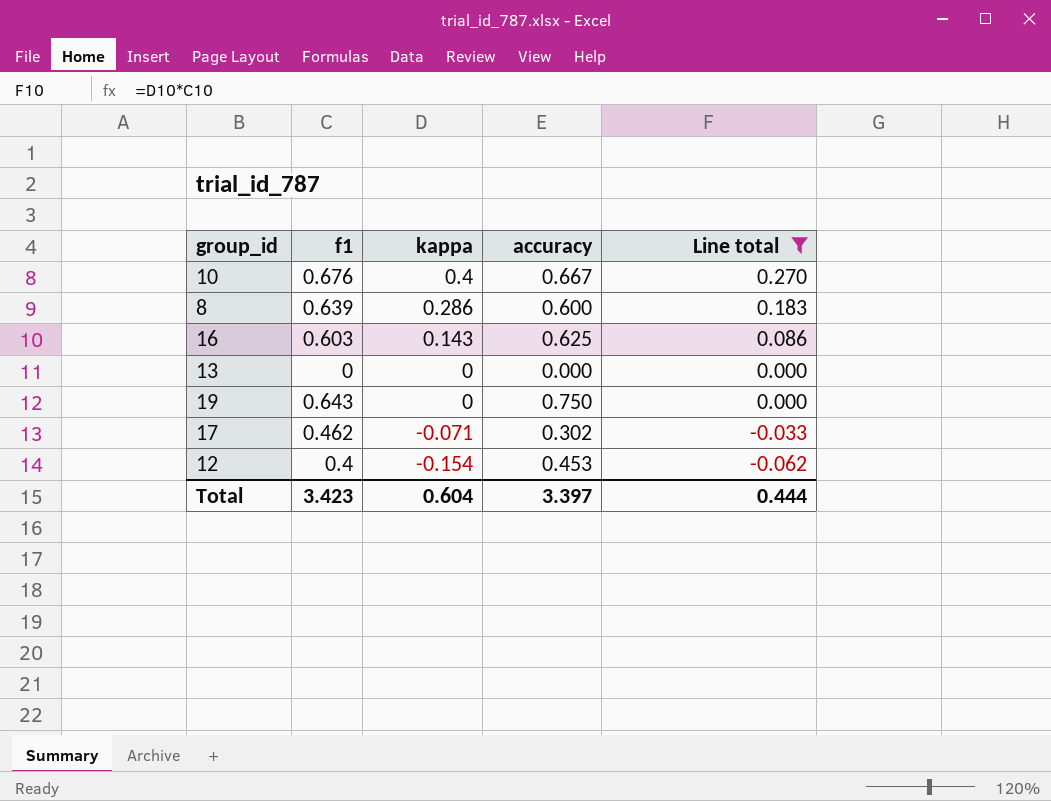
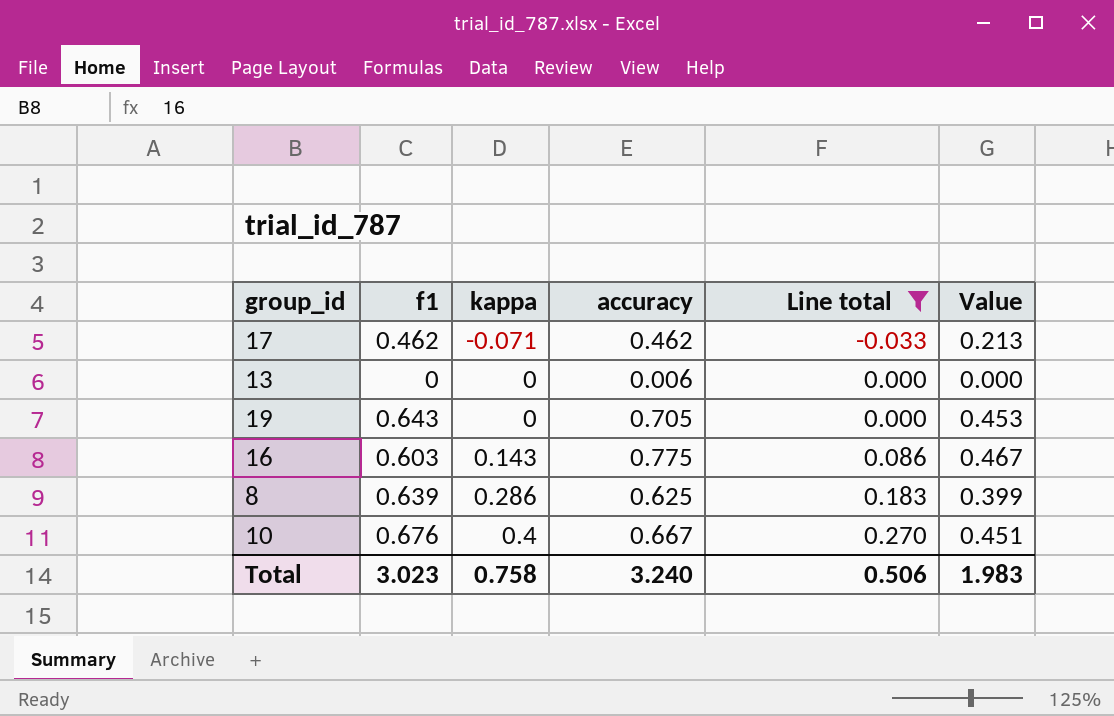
row order: kappa descending -> kappa ascending
column Value | formula: none -> [f1] * [accuracy]
row 12: 0.4 | -0.154 | 0.453 | -0.062 -> none
17 | accuracy: 0.302 -> 0.462
13 | accuracy: 0.000 -> 0.006
19 | accuracy: 0.750 -> 0.705
16 | accuracy: 0.625 -> 0.775
8 | accuracy: 0.600 -> 0.625
Total | f1: 3.423 -> 3.023
Total | kappa: 0.604 -> 0.758
Total | accuracy: 3.397 -> 3.240
Total | Line total: 0.444 -> 0.506

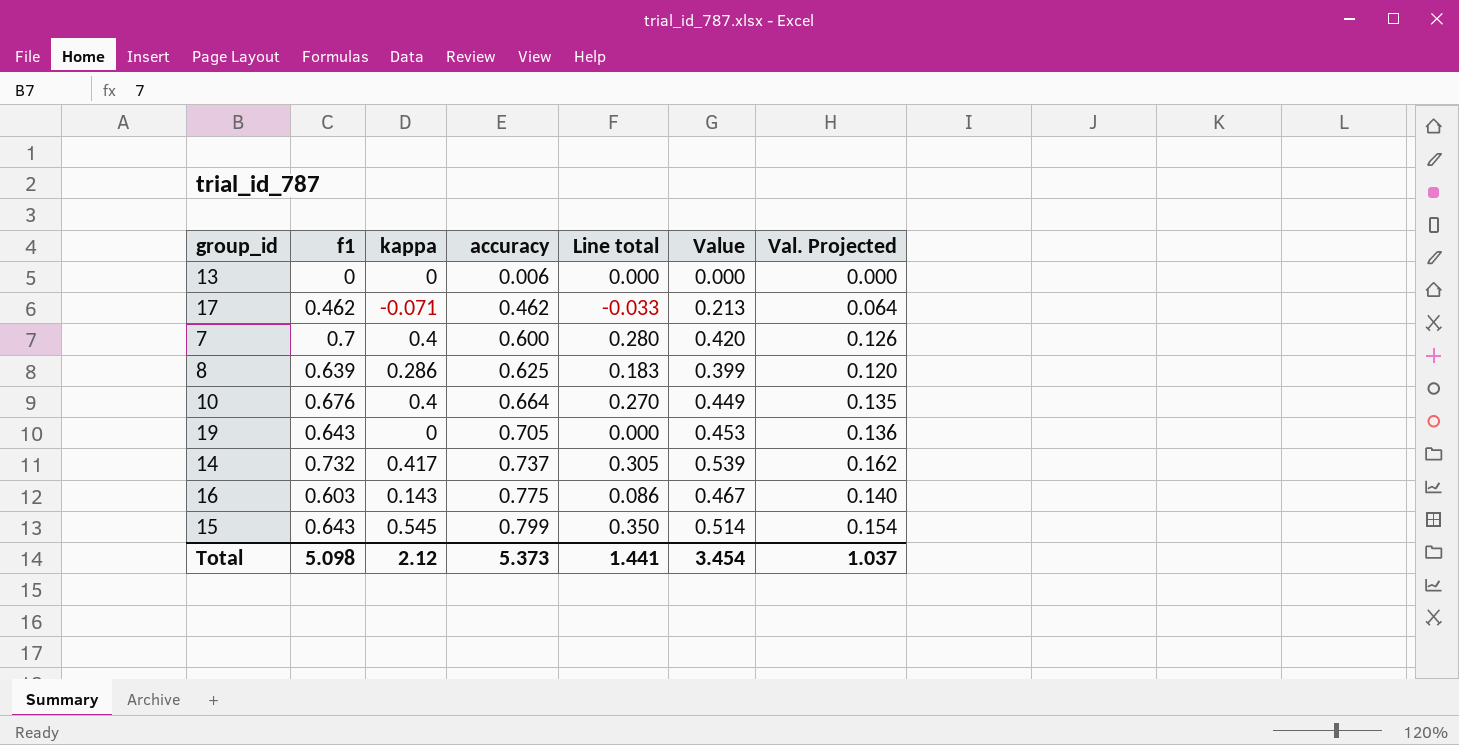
filter: Line total <= 0.270 -> none
row order: kappa ascending -> accuracy ascending
column Val. Projected | formula: none -> [Value] * 0.3
10 | accuracy: 0.667 -> 0.664
10 | Value: 0.451 -> 0.449
Total | f1: 3.023 -> 5.098
Total | kappa: 0.758 -> 2.12
Total | accuracy: 3.240 -> 5.373
Total | Line total: 0.506 -> 1.441
Total | Value: 1.983 -> 3.454

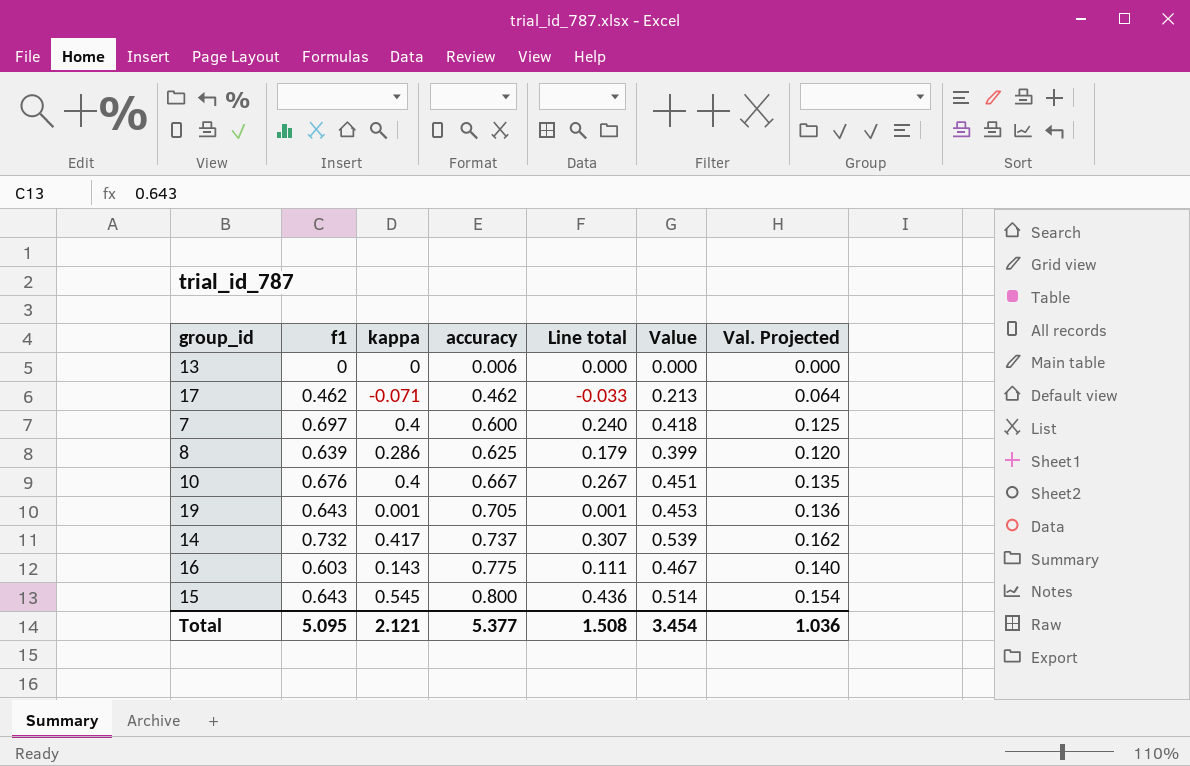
column Line total | formula: [f1] * [kappa] -> [kappa] * [accuracy]
7 | f1: 0.7 -> 0.697
7 | Value: 0.420 -> 0.418
7 | Val. Projected: 0.126 -> 0.125
10 | accuracy: 0.664 -> 0.667
10 | Value: 0.449 -> 0.451
19 | kappa: 0 -> 0.001
15 | accuracy: 0.799 -> 0.800
Total | f1: 5.098 -> 5.095
Total | kappa: 2.12 -> 2.121
Total | accuracy: 5.373 -> 5.377
Total | Line total: 1.441 -> 1.508
Total | Val. Projected: 1.037 -> 1.036

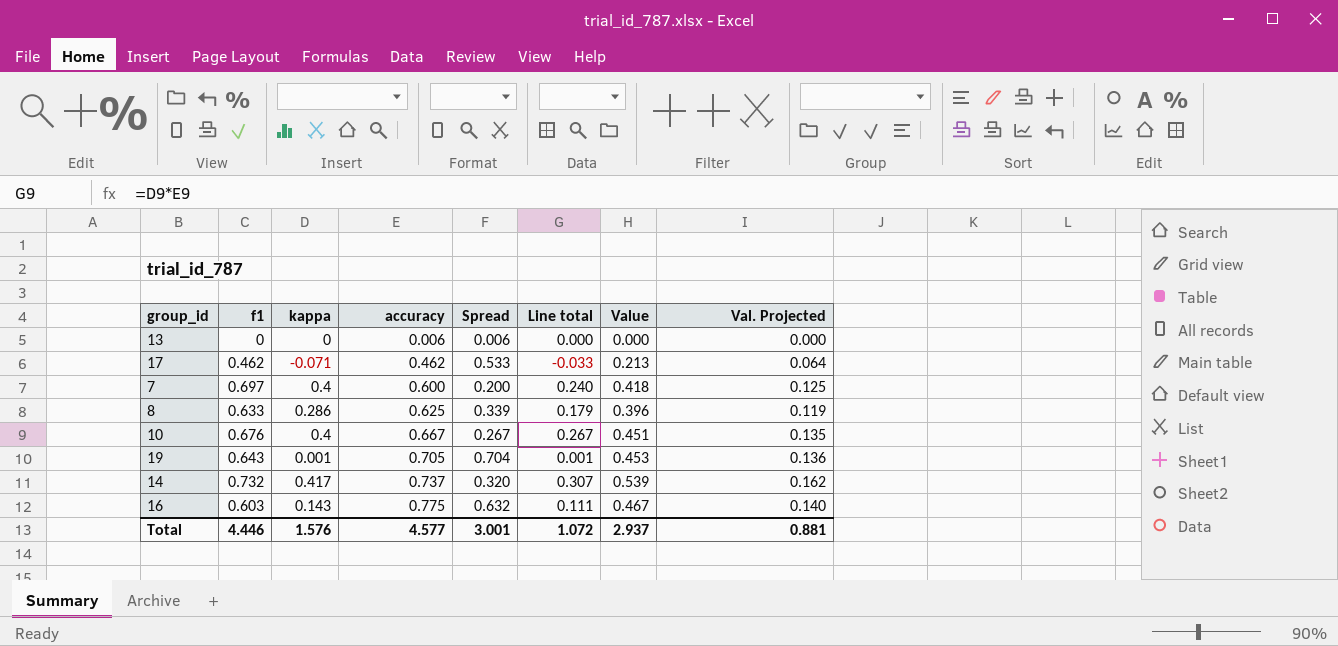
column Spread | formula: none -> [accuracy] - [kappa]
row 15: 0.643 | 0.545 | 0.800 | 0.436 | 0.514 | 0.154 -> none
8 | f1: 0.639 -> 0.633
8 | Value: 0.399 -> 0.396
8 | Val. Projected: 0.120 -> 0.119
Total | f1: 5.095 -> 4.446
Total | kappa: 2.121 -> 1.576
Total | accuracy: 5.377 -> 4.577
Total | Line total: 1.508 -> 1.072
Total | Value: 3.454 -> 2.937
Total | Val. Projected: 1.036 -> 0.881

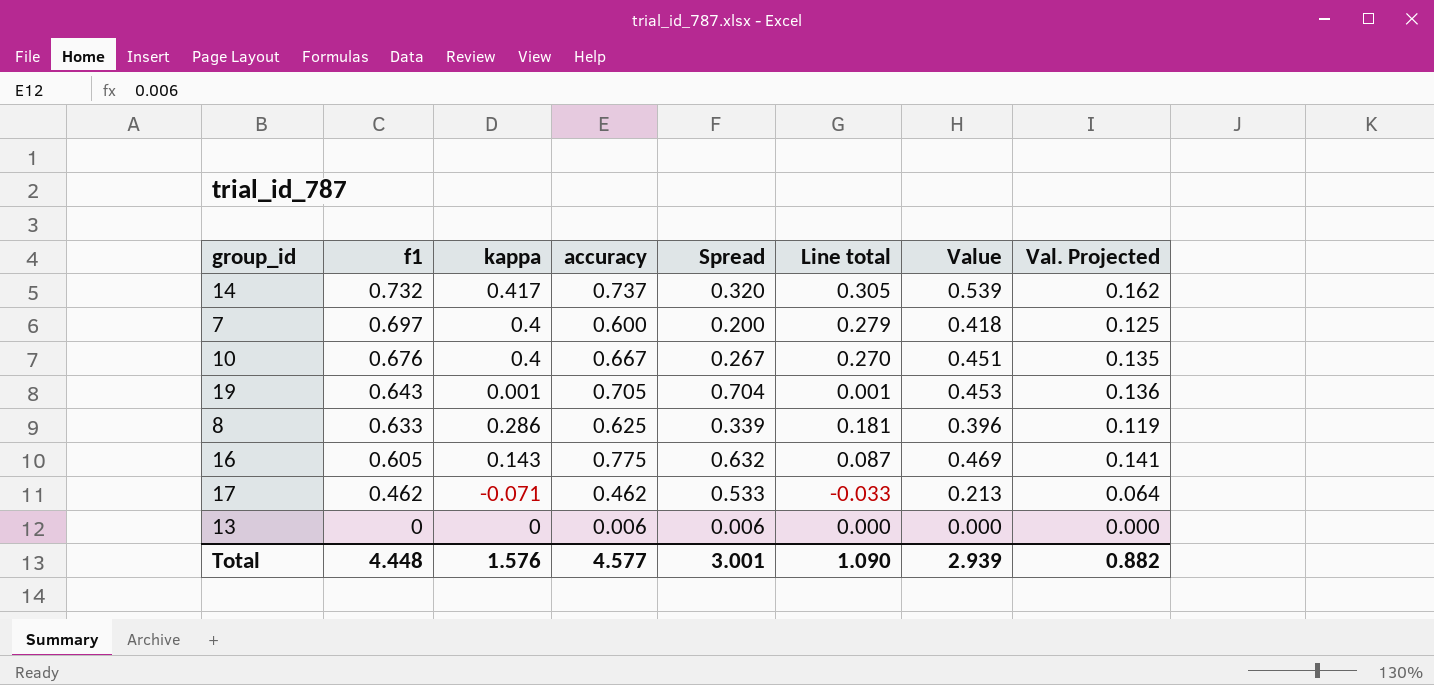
row order: accuracy ascending -> f1 descending
column Line total | formula: [kappa] * [accuracy] -> [f1] * [kappa]
16 | f1: 0.603 -> 0.605
16 | Value: 0.467 -> 0.469
16 | Val. Projected: 0.140 -> 0.141
Total | f1: 4.446 -> 4.448
Total | Line total: 1.072 -> 1.090
Total | Value: 2.937 -> 2.939
Total | Val. Projected: 0.881 -> 0.882

